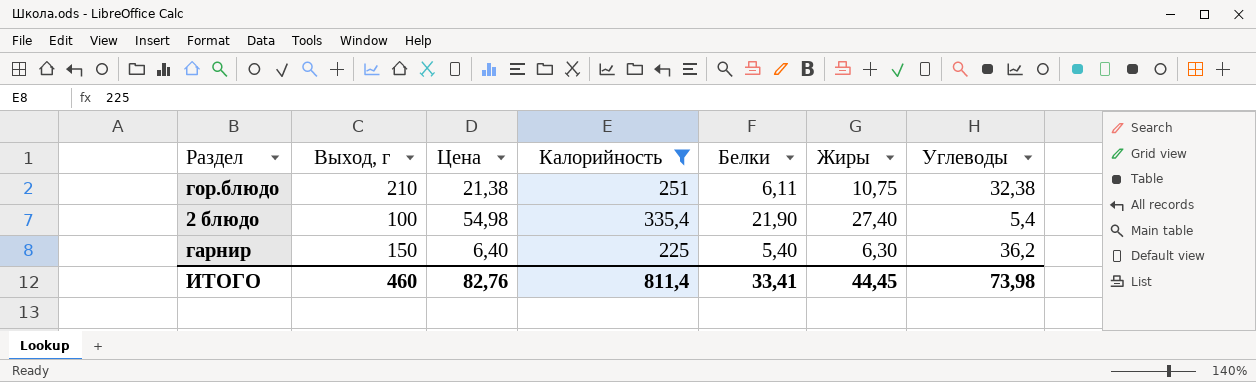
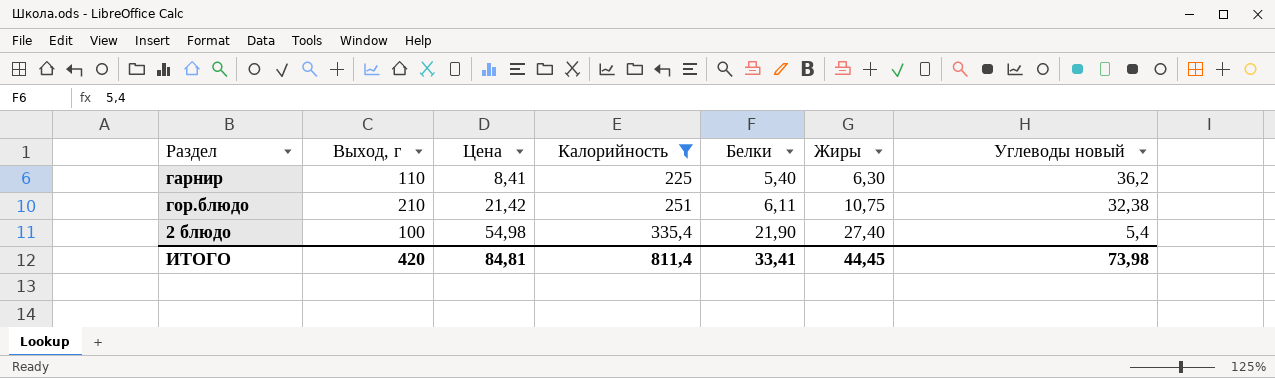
row order: none -> Цена ascending
column name: Углеводы -> Углеводы новый
гарнир | Выход, г: 150 -> 110
гарнир | Цена: 6,40 -> 8,41
гор.блюдо | Цена: 21,38 -> 21,42
ИТОГО | Выход, г: 460 -> 420
ИТОГО | Цена: 82,76 -> 84,81

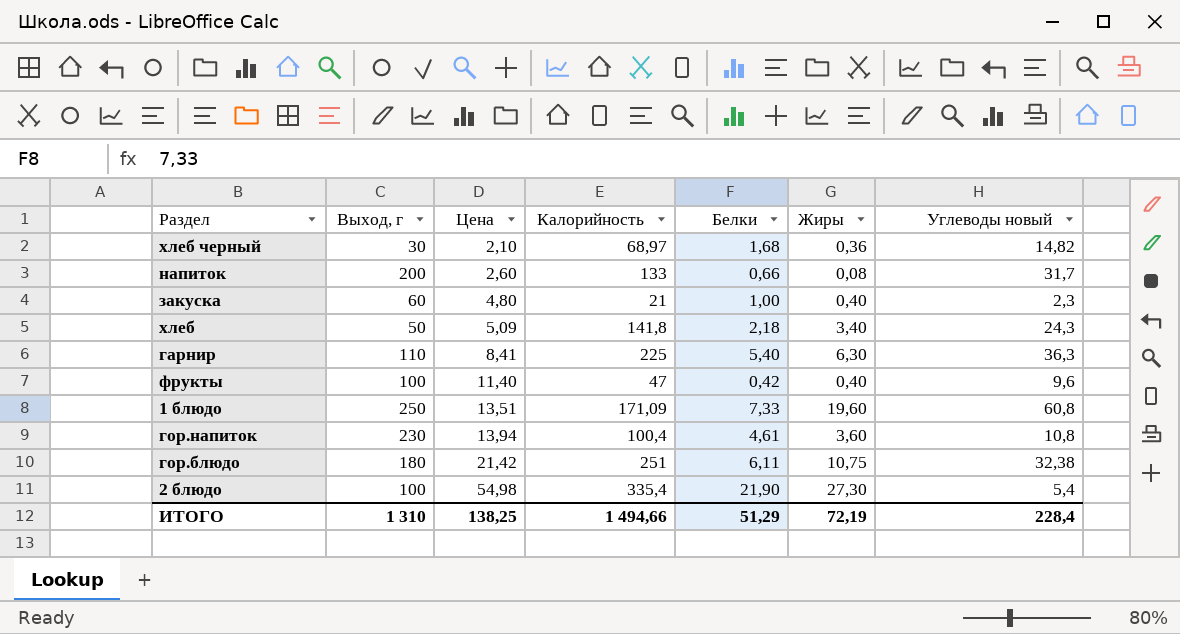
filter: Калорийность >= 225 -> none
гарнир | Углеводы новый: 36,2 -> 36,3
гор.блюдо | Выход, г: 210 -> 180
2 блюдо | Жиры: 27,40 -> 27,30
ИТОГО | Выход, г: 420 -> 1 310
ИТОГО | Цена: 84,81 -> 138,25
ИТОГО | Калорийность: 811,4 -> 1 494,66
ИТОГО | Белки: 33,41 -> 51,29
ИТОГО | Жиры: 44,45 -> 72,19
ИТОГО | Углеводы новый: 73,98 -> 228,4

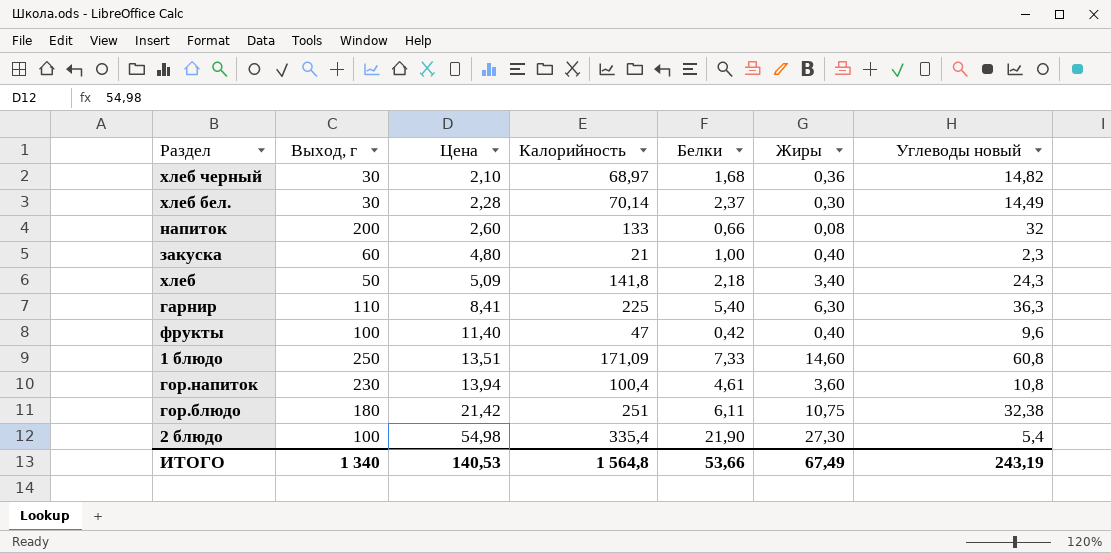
row хлеб бел.: none -> 30 | 2,28 | 70,14 | 2,37 | 0,30 | 14,49
напиток | Углеводы новый: 31,7 -> 32
1 блюдо | Жиры: 19,60 -> 14,60
ИТОГО | Выход, г: 1 310 -> 1 340
ИТОГО | Цена: 138,25 -> 140,53
ИТОГО | Калорийность: 1 494,66 -> 1 564,8
ИТОГО | Белки: 51,29 -> 53,66
ИТОГО | Жиры: 72,19 -> 67,49
ИТОГО | Углеводы новый: 228,4 -> 243,19

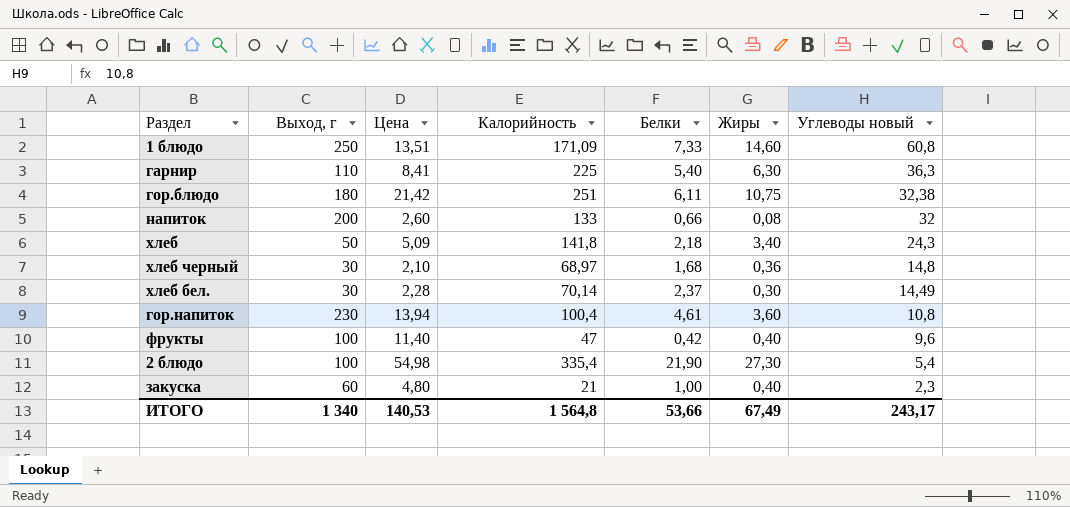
row order: Цена ascending -> Углеводы новый descending
хлеб черный | Углеводы новый: 14,82 -> 14,8
ИТОГО | Углеводы новый: 243,19 -> 243,17

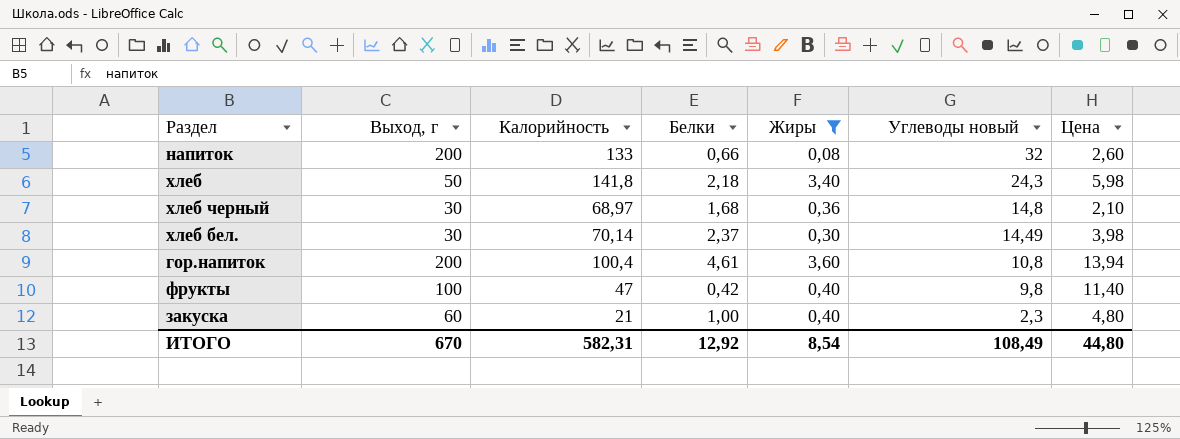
filter: none -> Жиры <= 3,60
column Цена | position: 3 -> 7
хлеб | Цена: 5,09 -> 5,98
хлеб бел. | Цена: 2,28 -> 3,98
гор.напиток | Выход, г: 230 -> 200
фрукты | Углеводы новый: 9,6 -> 9,8
ИТОГО | Выход, г: 1 340 -> 670
ИТОГО | Калорийность: 1 564,8 -> 582,31
ИТОГО | Белки: 53,66 -> 12,92
ИТОГО | Жиры: 67,49 -> 8,54
ИТОГО | Углеводы новый: 243,17 -> 108,49
ИТОГО | Цена: 140,53 -> 44,80

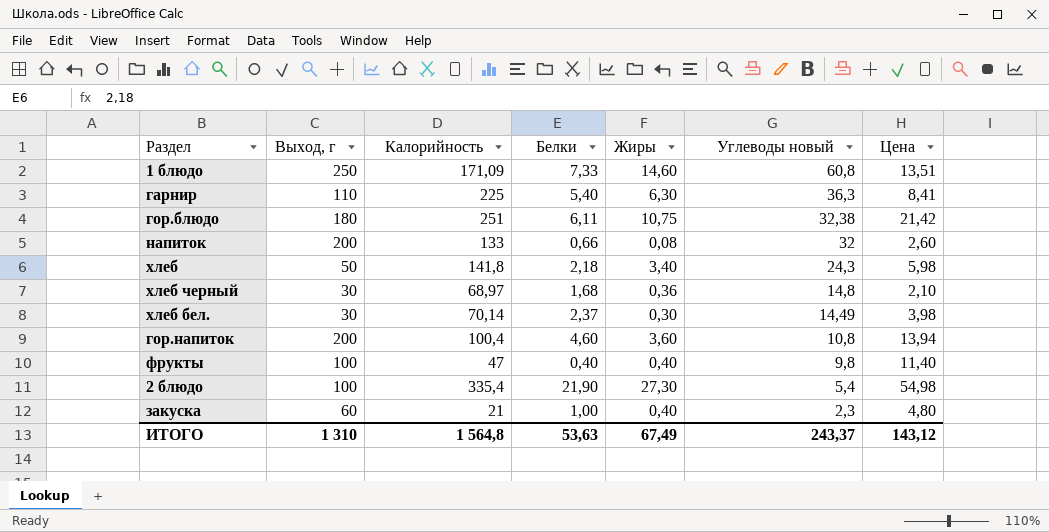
filter: Жиры <= 3,60 -> none
гор.напиток | Белки: 4,61 -> 4,60
фрукты | Белки: 0,42 -> 0,40
ИТОГО | Выход, г: 670 -> 1 310
ИТОГО | Калорийность: 582,31 -> 1 564,8
ИТОГО | Белки: 12,92 -> 53,63
ИТОГО | Жиры: 8,54 -> 67,49
ИТОГО | Углеводы новый: 108,49 -> 243,37
ИТОГО | Цена: 44,80 -> 143,12

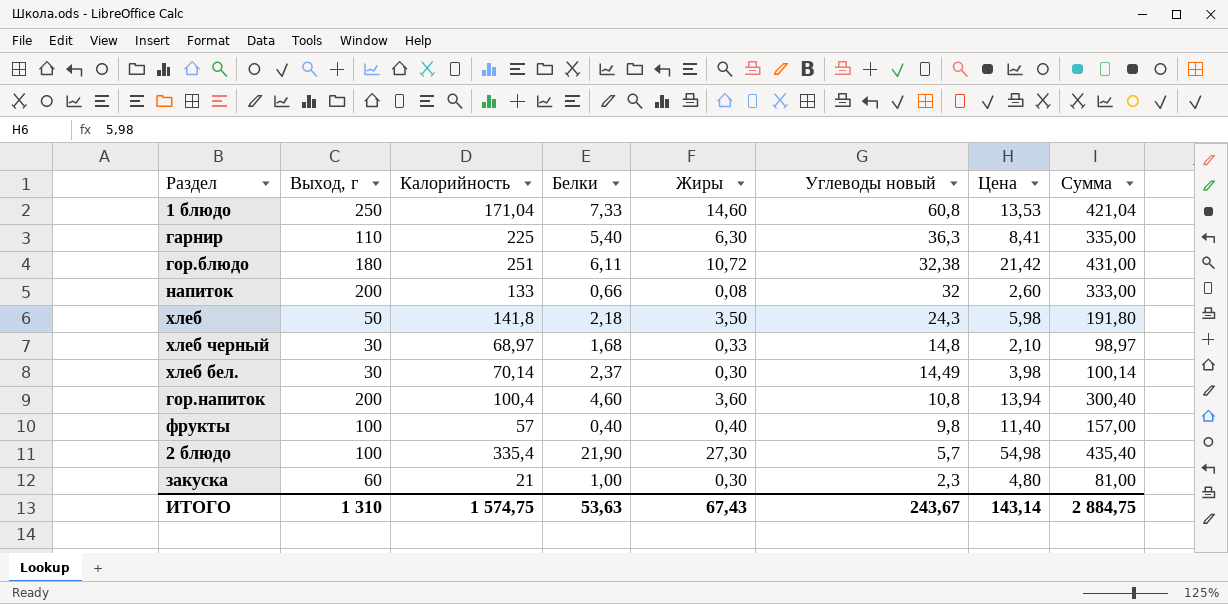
column Сумма | formula: none -> [Выход, г] + [Калорийность]
1 блюдо | Калорийность: 171,09 -> 171,04
1 блюдо | Цена: 13,51 -> 13,53
гор.блюдо | Жиры: 10,75 -> 10,72
хлеб | Жиры: 3,40 -> 3,50
хлеб черный | Жиры: 0,36 -> 0,33
фрукты | Калорийность: 47 -> 57
2 блюдо | Углеводы новый: 5,4 -> 5,7
закуска | Жиры: 0,40 -> 0,30
ИТОГО | Калорийность: 1 564,8 -> 1 574,75
ИТОГО | Жиры: 67,49 -> 67,43
ИТОГО | Углеводы новый: 243,37 -> 243,67
ИТОГО | Цена: 143,12 -> 143,14

